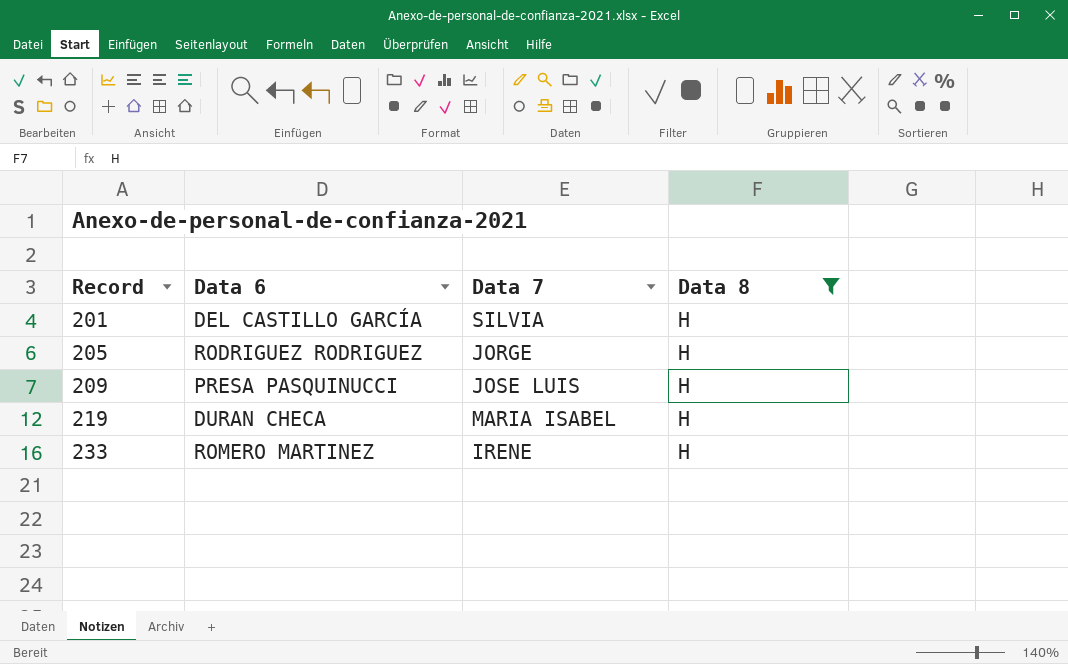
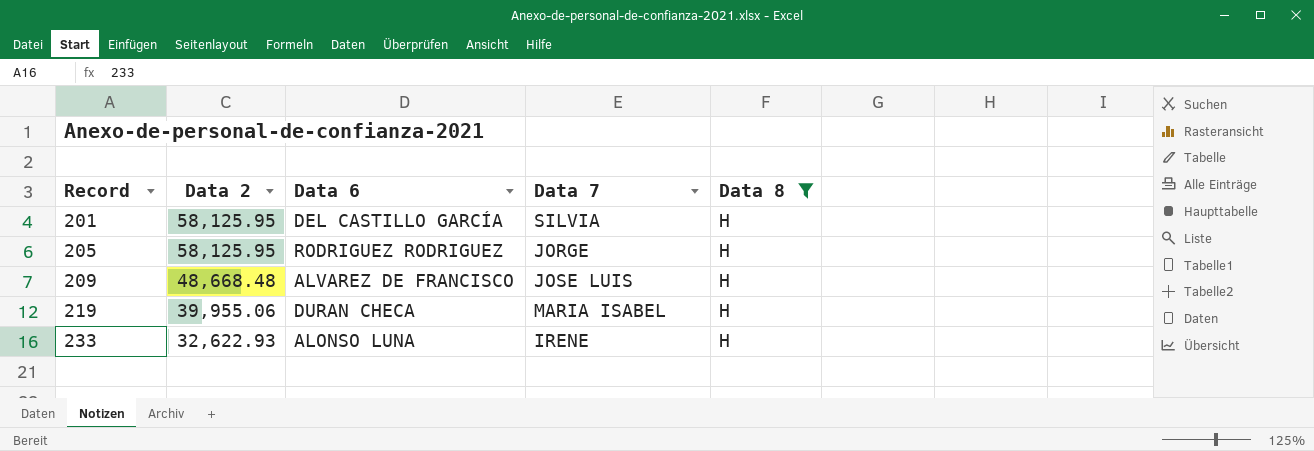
column Data 2 | position: none -> 2
209 | Data 6: PRESA PASQUINUCCI -> ALVAREZ DE FRANCISCO
233 | Data 6: ROMERO MARTINEZ -> ALONSO LUNA

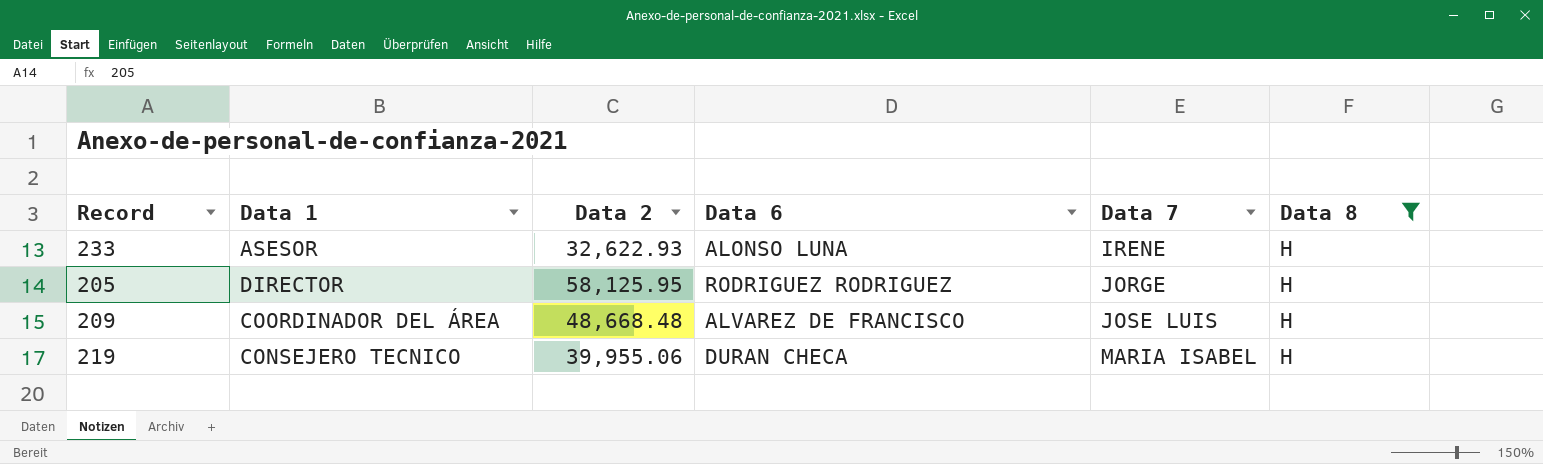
row order: Record ascending -> Data 7 ascending
column Data 1 | position: none -> 2
row 201: 58,125.95 | DEL CASTILLO GARCÍA | SILVIA | H -> none

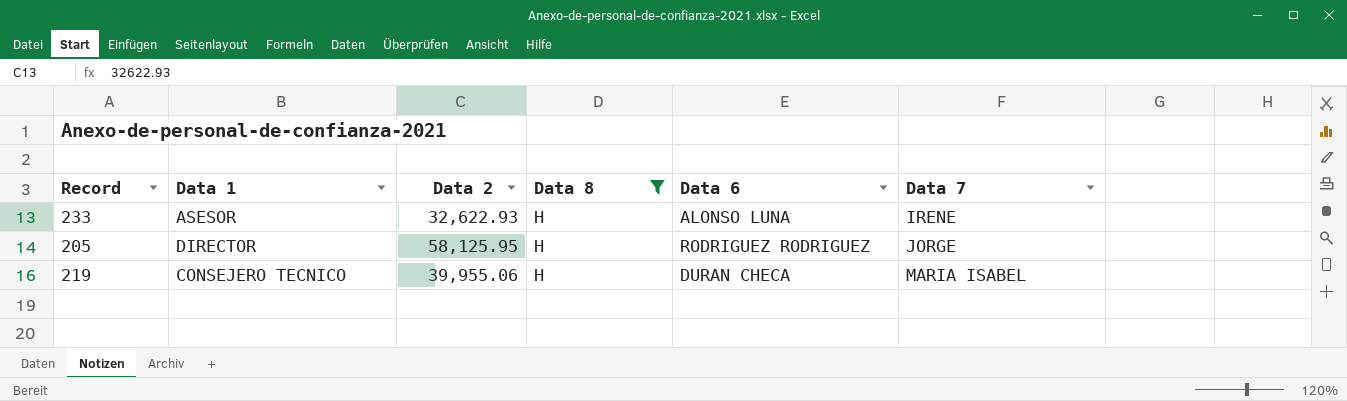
column Data 8 | position: 6 -> 4
row 209: COORDINADOR DEL ÁREA | 48,668.48 | ALVAREZ DE FRANCISCO | JOSE LUIS | H -> none

